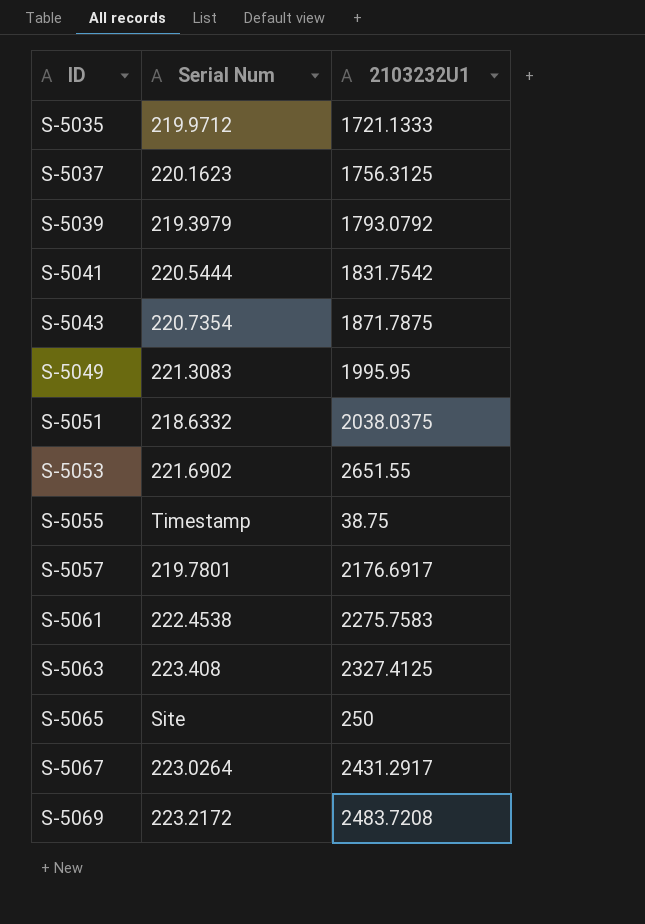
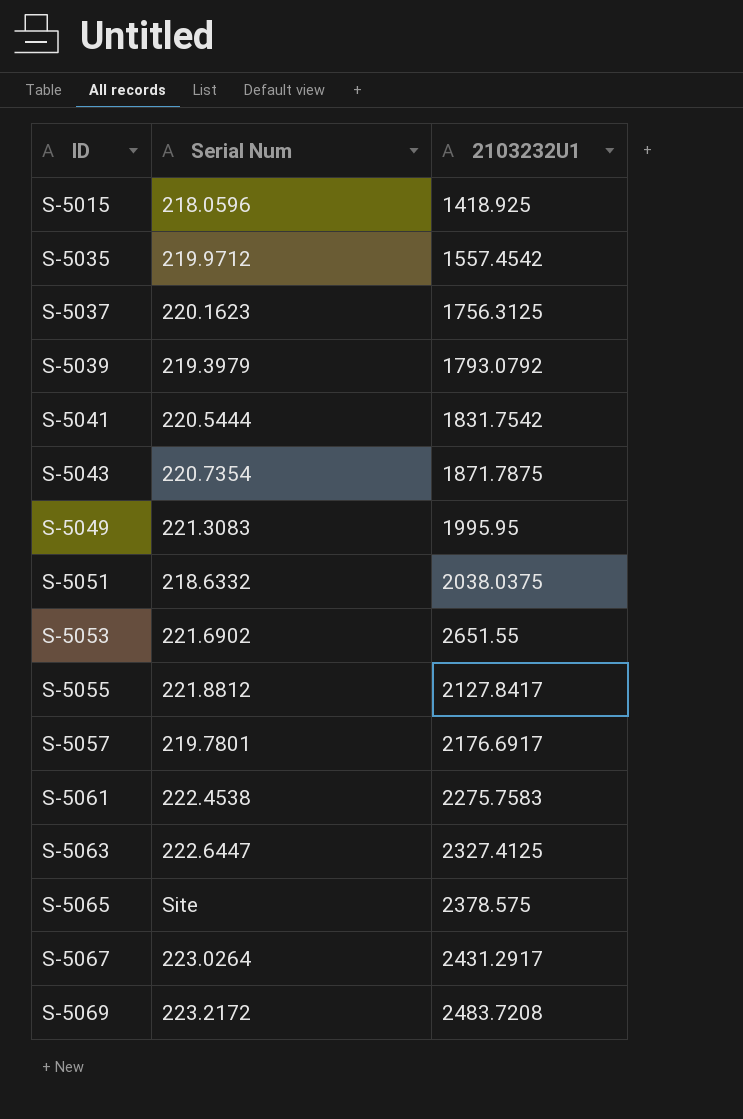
row S-5015: none -> 218.0596 | 1418.925
S-5035 | 2103232U1: 1721.1333 -> 1557.4542
S-5055 | Serial Num: Timestamp -> 221.8812
S-5055 | 2103232U1: 38.75 -> 2127.8417
S-5063 | Serial Num: 223.408 -> 222.6447
S-5065 | 2103232U1: 250 -> 2378.575

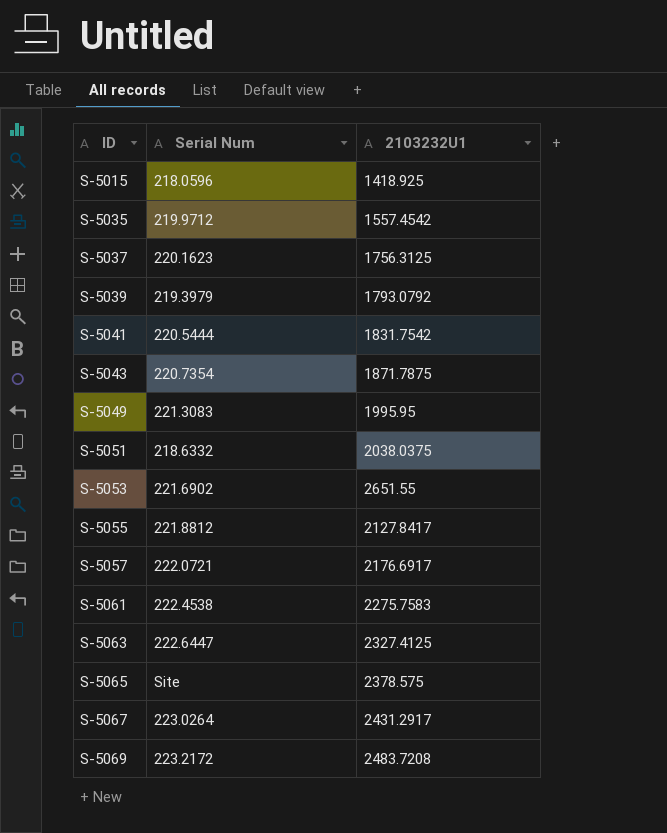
S-5057 | Serial Num: 219.7801 -> 222.0721

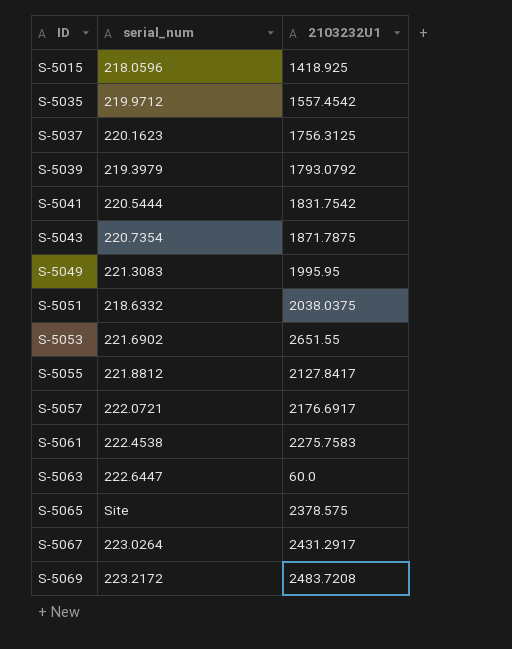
column name: Serial Num -> serial_num
S-5063 | 2103232U1: 2327.4125 -> 60.0

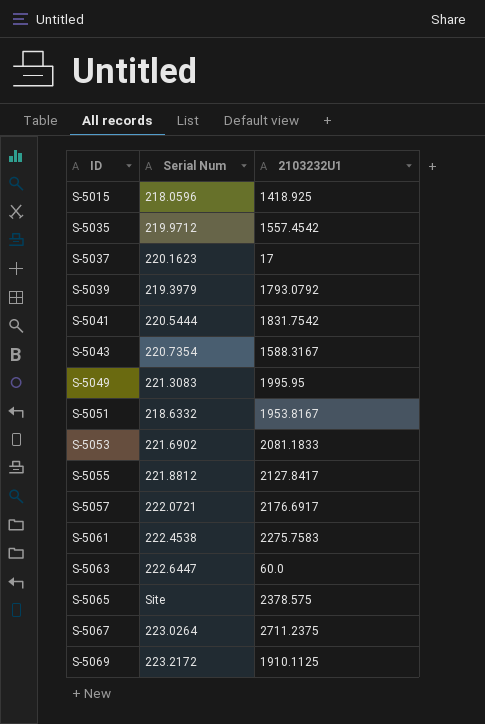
column name: serial_num -> Serial Num
S-5037 | 2103232U1: 1756.3125 -> 17
S-5043 | 2103232U1: 1871.7875 -> 1588.3167
S-5051 | 2103232U1: 2038.0375 -> 1953.8167
S-5053 | 2103232U1: 2651.55 -> 2081.1833
S-5067 | 2103232U1: 2431.2917 -> 2711.2375
S-5069 | 2103232U1: 2483.7208 -> 1910.1125

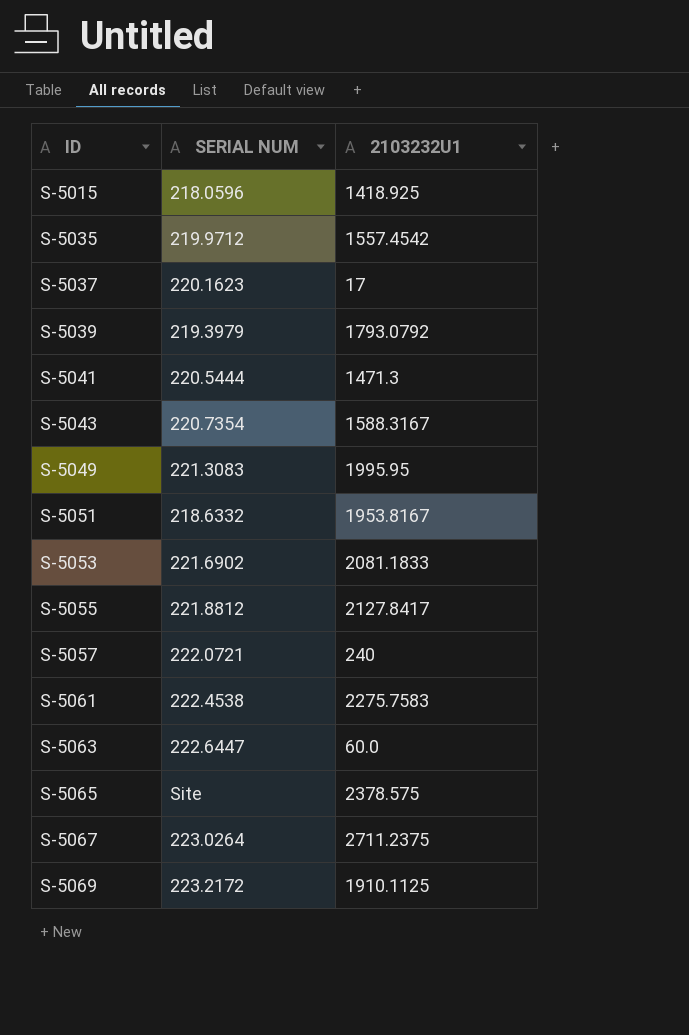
column name: Serial Num -> SERIAL NUM
S-5041 | 2103232U1: 1831.7542 -> 1471.3
S-5057 | 2103232U1: 2176.6917 -> 240

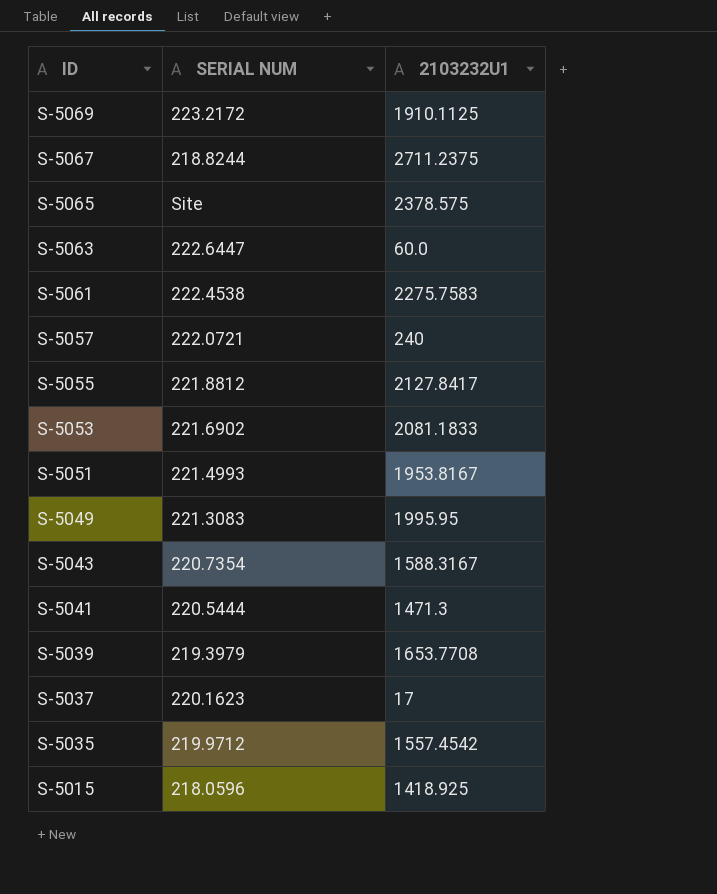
row order: ID ascending -> ID descending
S-5067 | SERIAL NUM: 223.0264 -> 218.8244
S-5051 | SERIAL NUM: 218.6332 -> 221.4993
S-5039 | 2103232U1: 1793.0792 -> 1653.7708

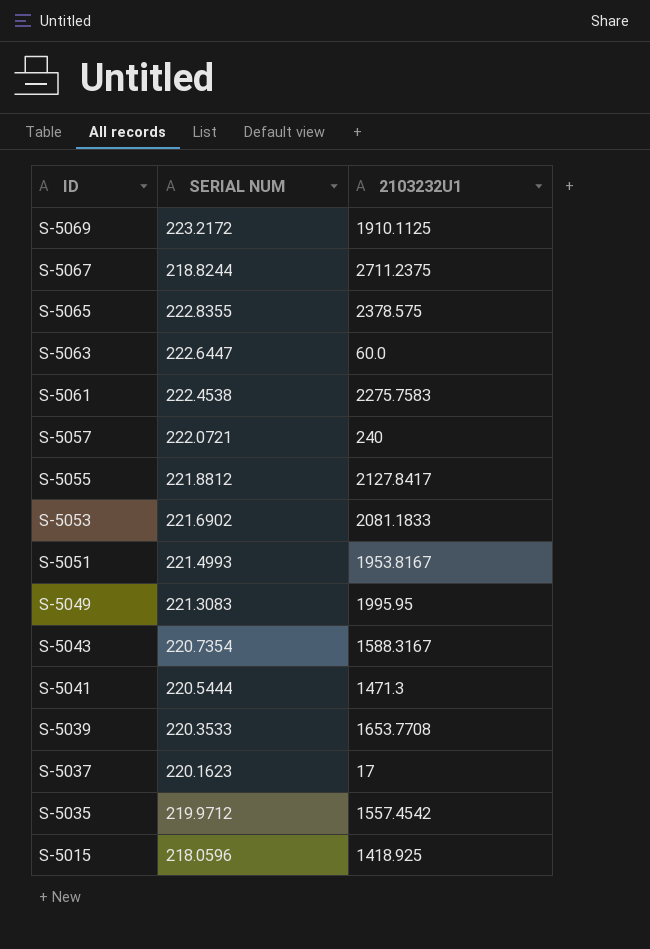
S-5065 | SERIAL NUM: Site -> 222.8355
S-5039 | SERIAL NUM: 219.3979 -> 220.3533

